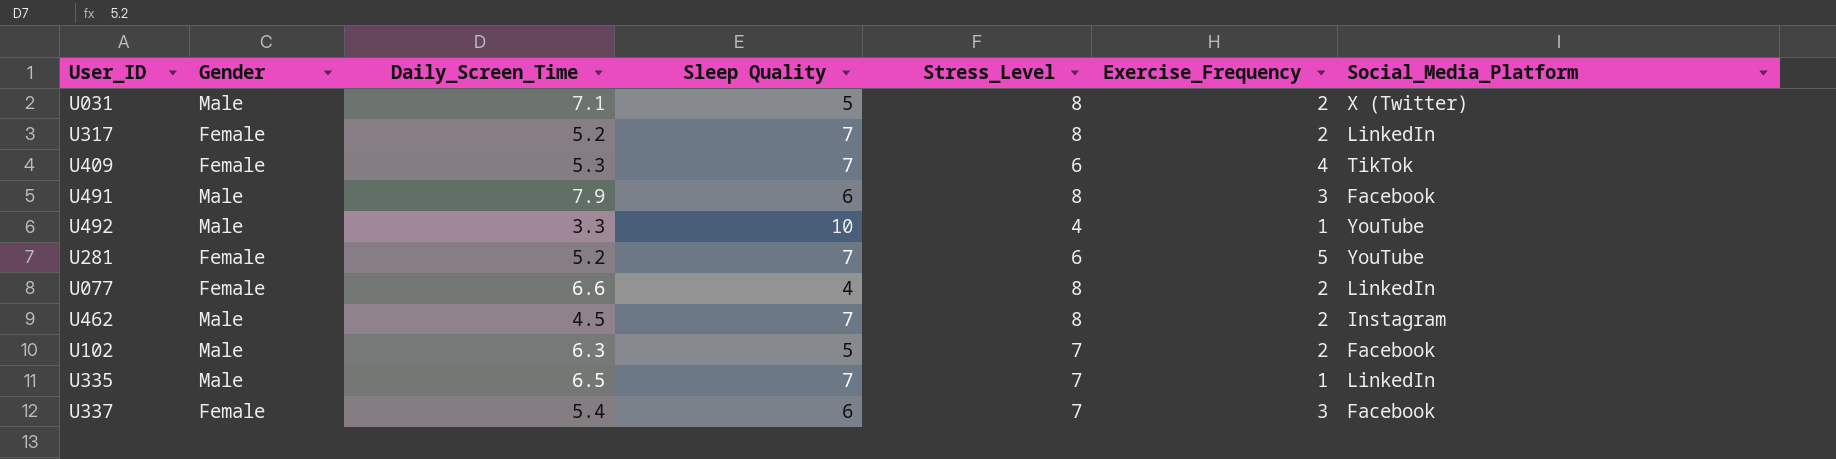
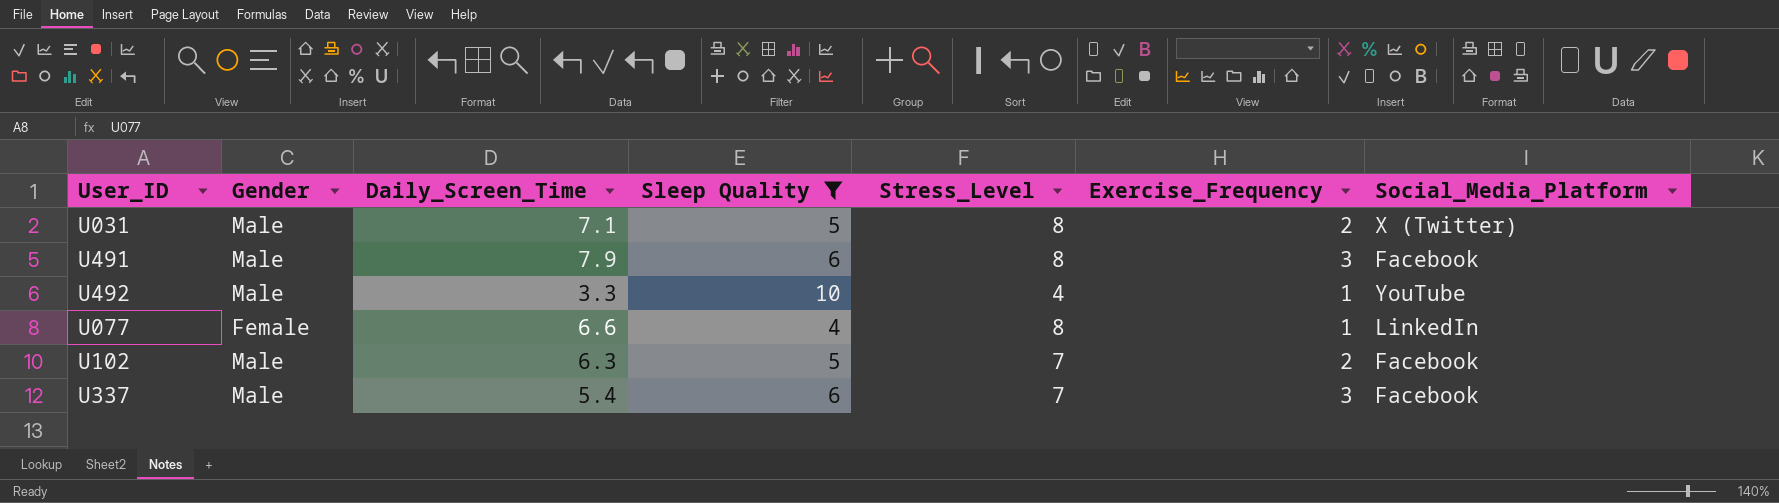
filter: none -> Sleep Quality != 7
U077 | Exercise_Frequency: 2 -> 1
U337 | Gender: Female -> Male

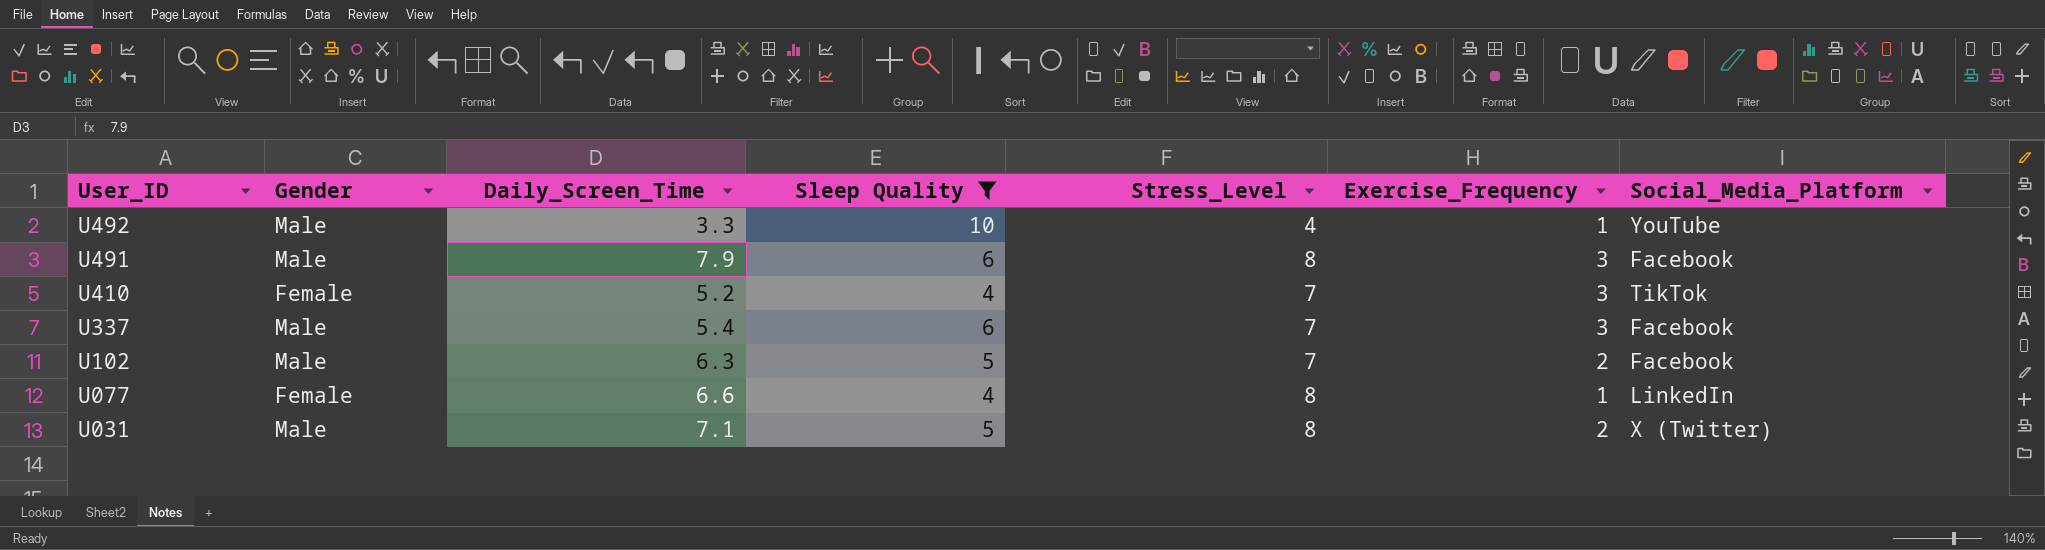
row order: none -> User_ID descending
row U410: none -> Female | 5.2 | 4 | 7 | 3 | TikTok

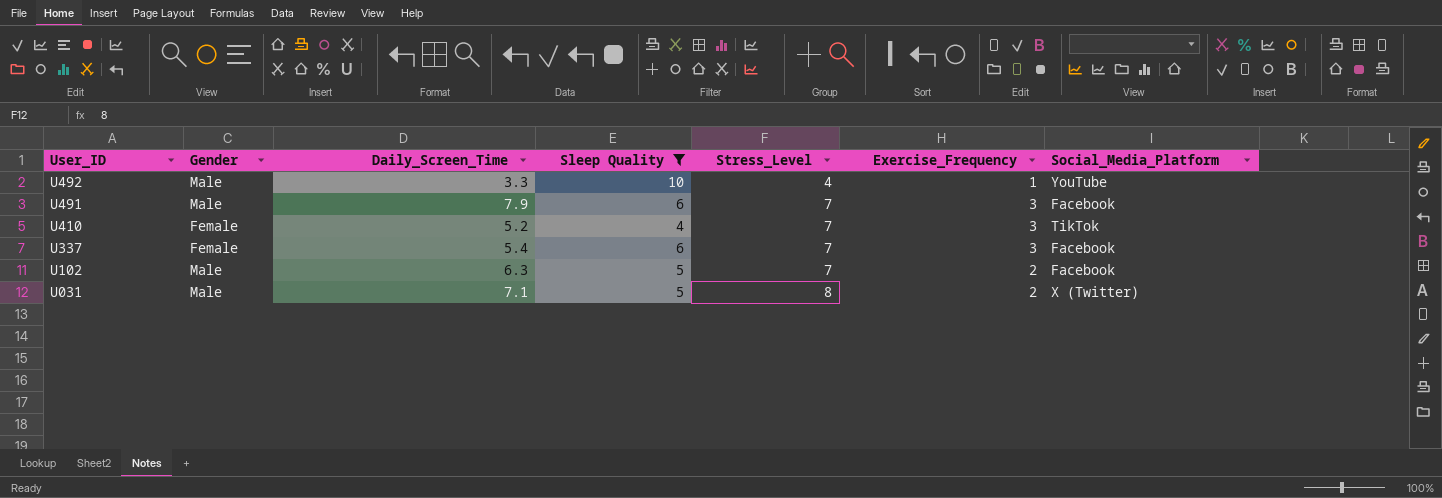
row U077: Female | 6.6 | 4 | 8 | 1 | LinkedIn -> none
U491 | Stress_Level: 8 -> 7
U337 | Gender: Male -> Female

